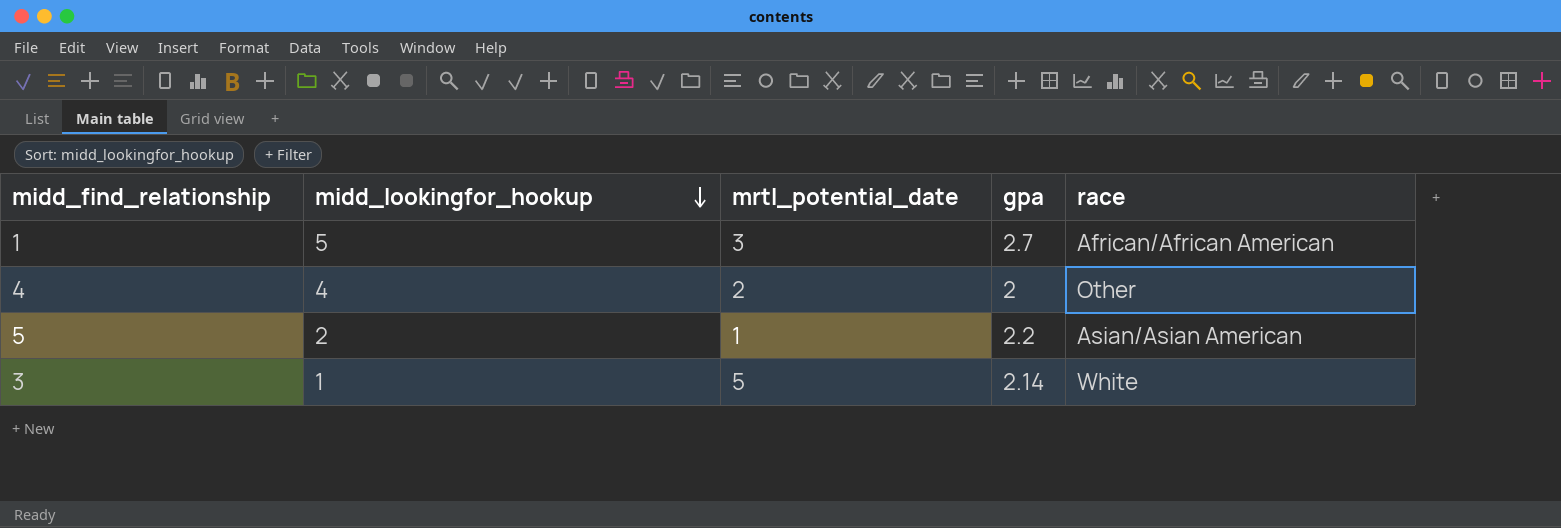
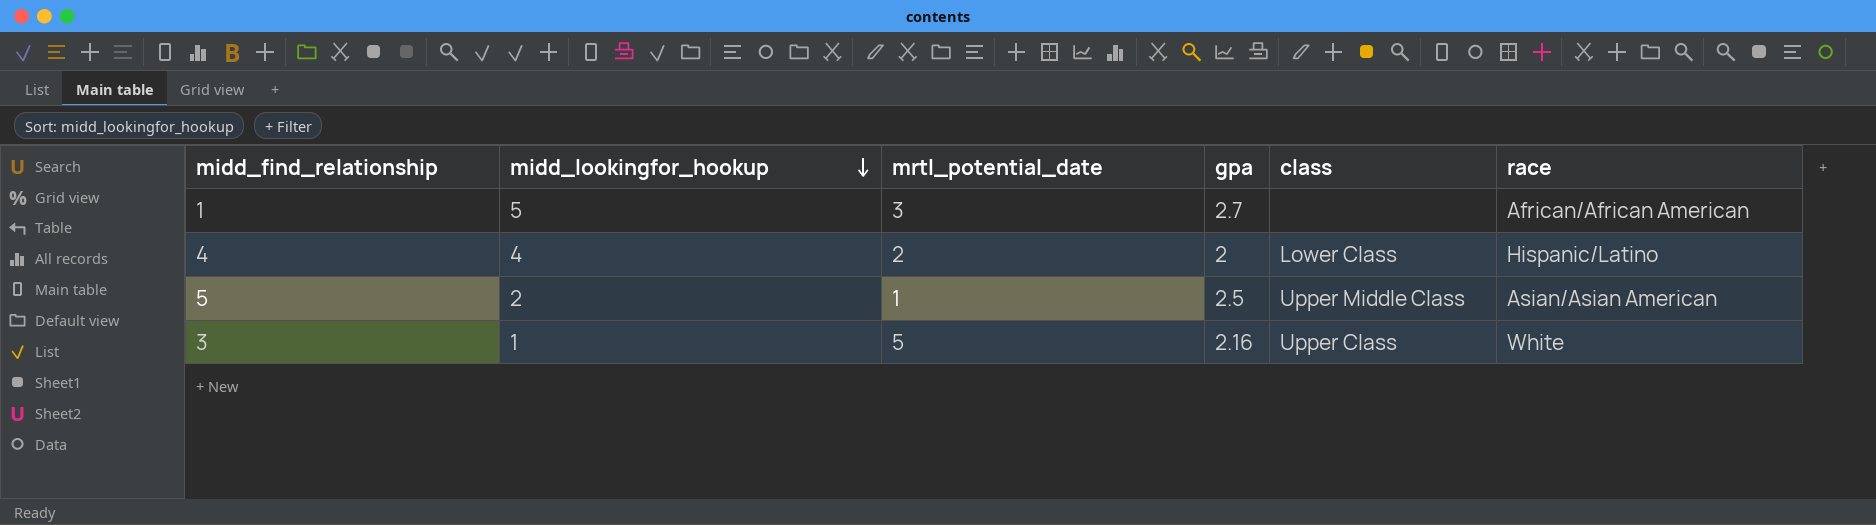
column class | position: none -> 5
4 | race: Other -> Hispanic/Latino
5 | gpa: 2.2 -> 2.5
3 | gpa: 2.14 -> 2.16

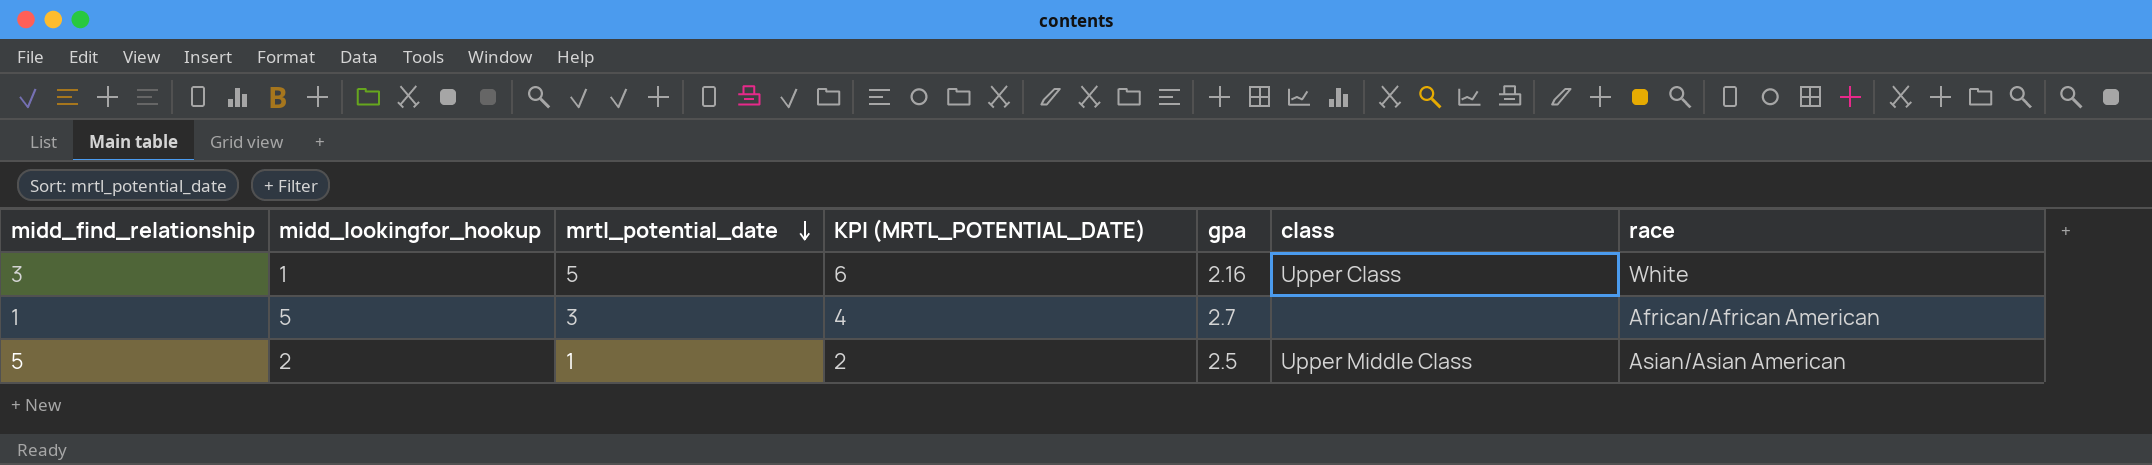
row order: midd_lookingfor_hookup descending -> mrtl_potential_date descending
column KPI (MRTL_POTENTIAL_DATE) | formula: none -> [mrtl_potential_date] + 1
row 4: 4 | 2 | 2 | Lower Class | Hispanic/Latino -> none

